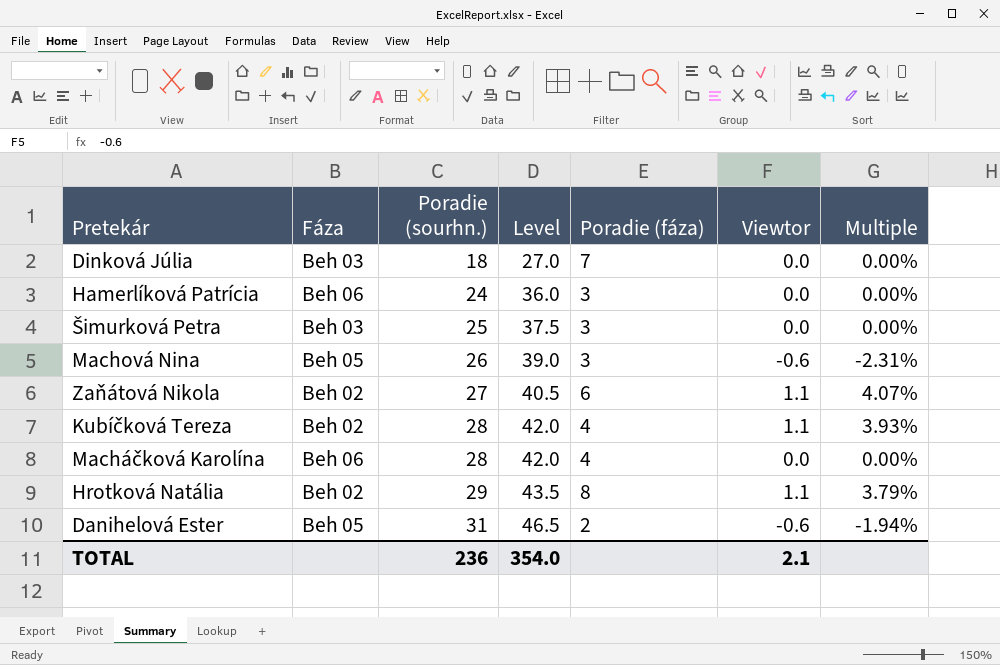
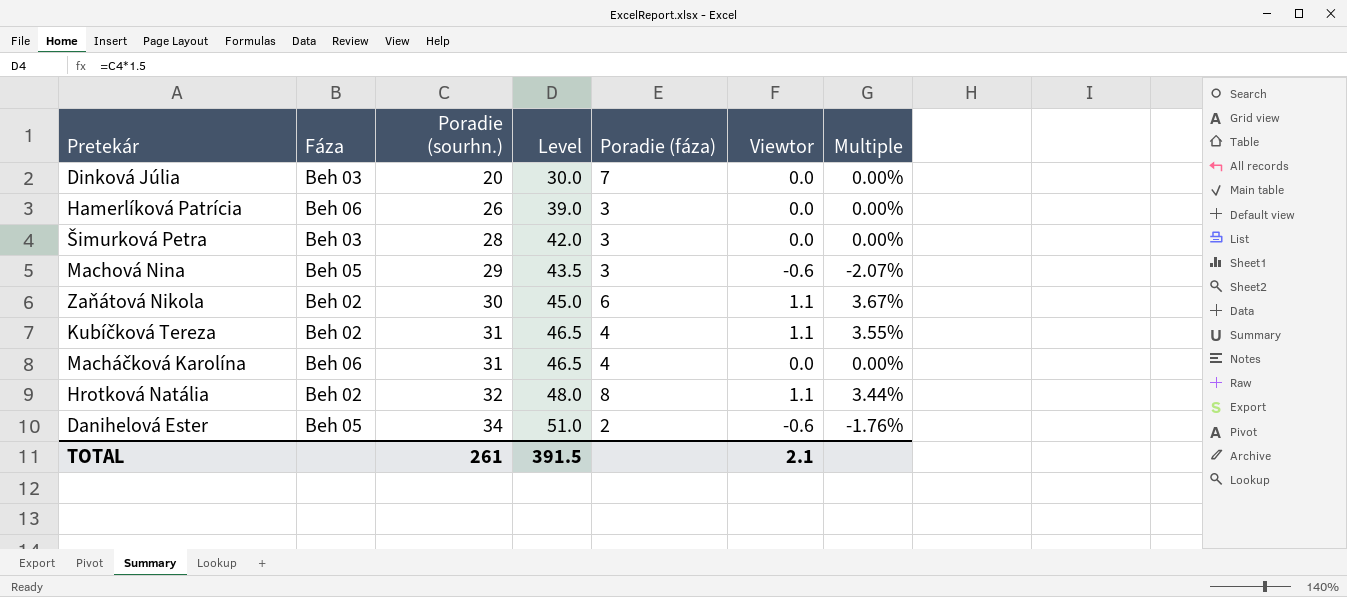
Dinková Júlia | Poradie (sourhn.): 18 -> 20
Dinková Júlia | Level: 27.0 -> 30.0
Hamerlíková Patrícia | Poradie (sourhn.): 24 -> 26
Hamerlíková Patrícia | Level: 36.0 -> 39.0
Šimurková Petra | Poradie (sourhn.): 25 -> 28
Šimurková Petra | Level: 37.5 -> 42.0
Machová Nina | Poradie (sourhn.): 26 -> 29
Machová Nina | Level: 39.0 -> 43.5
Machová Nina | Multiple: -2.31% -> -2.07%
Zaňátová Nikola | Poradie (sourhn.): 27 -> 30
Zaňátová Nikola | Level: 40.5 -> 45.0
Zaňátová Nikola | Multiple: 4.07% -> 3.67%
Kubíčková Tereza | Poradie (sourhn.): 28 -> 31
Kubíčková Tereza | Level: 42.0 -> 46.5
Kubíčková Tereza | Multiple: 3.93% -> 3.55%
Macháčková Karolína | Poradie (sourhn.): 28 -> 31
Macháčková Karolína | Level: 42.0 -> 46.5
Hrotková Natália | Poradie (sourhn.): 29 -> 32
Hrotková Natália | Level: 43.5 -> 48.0
Hrotková Natália | Multiple: 3.79% -> 3.44%
Danihelová Ester | Poradie (sourhn.): 31 -> 34
Danihelová Ester | Level: 46.5 -> 51.0
Danihelová Ester | Multiple: -1.94% -> -1.76%
TOTAL | Poradie (sourhn.): 236 -> 261
TOTAL | Level: 354.0 -> 391.5

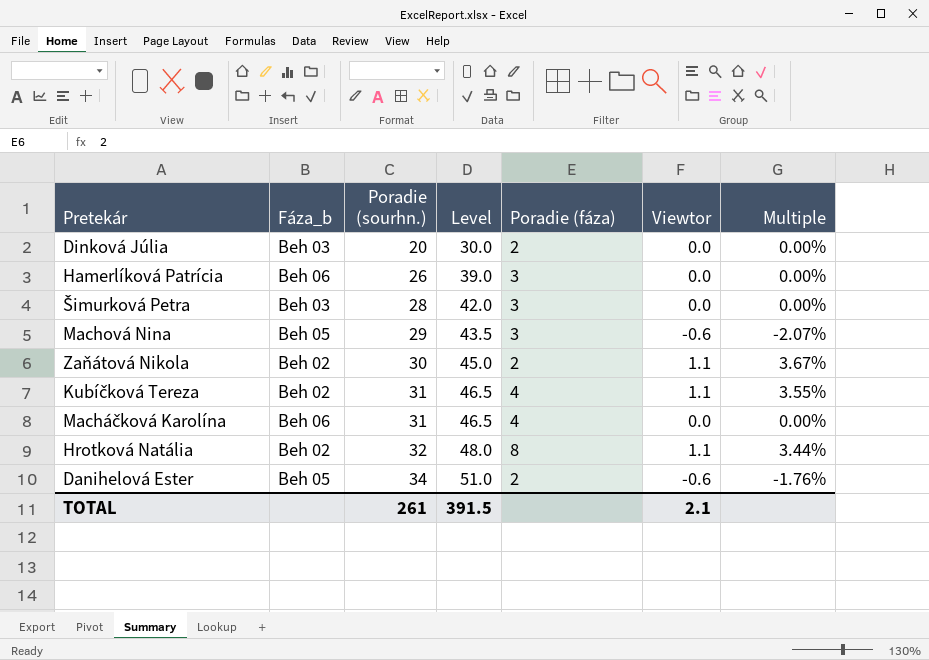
column name: Fáza -> Fáza_b
Dinková Júlia | Poradie (fáza): 7 -> 2
Zaňátová Nikola | Poradie (fáza): 6 -> 2

